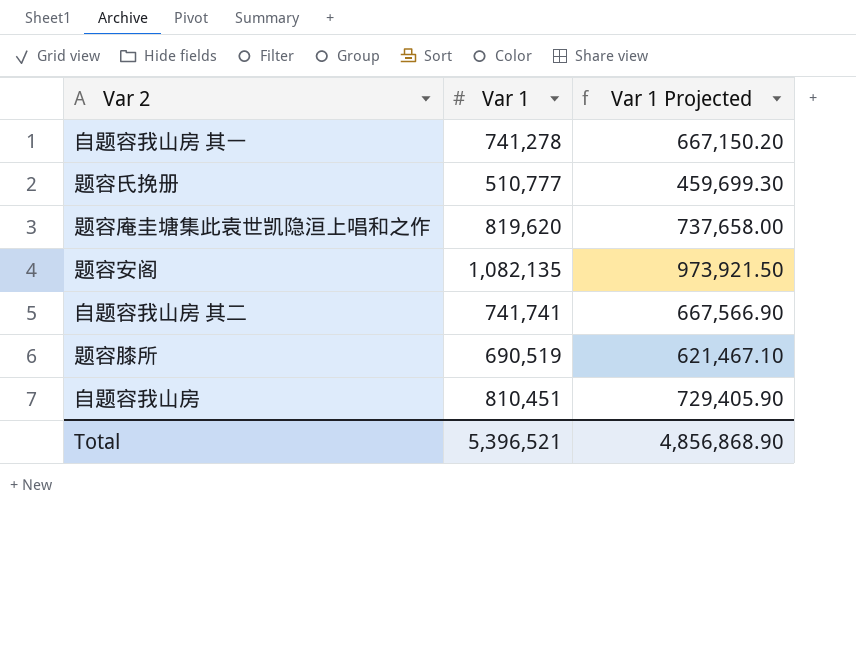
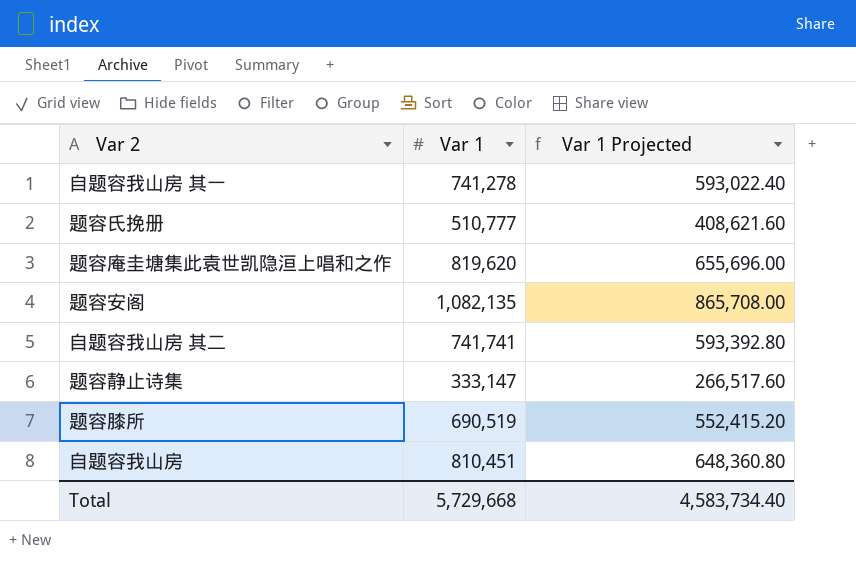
column Var 1 Projected | formula: [Var 1] * 0.9 -> [Var 1] * 0.8
row 题容静止诗集: none -> 333,147 | 266,517.60
Total | Var 1: 5,396,521 -> 5,729,668
Total | Var 1 Projected: 4,856,868.90 -> 4,583,734.40

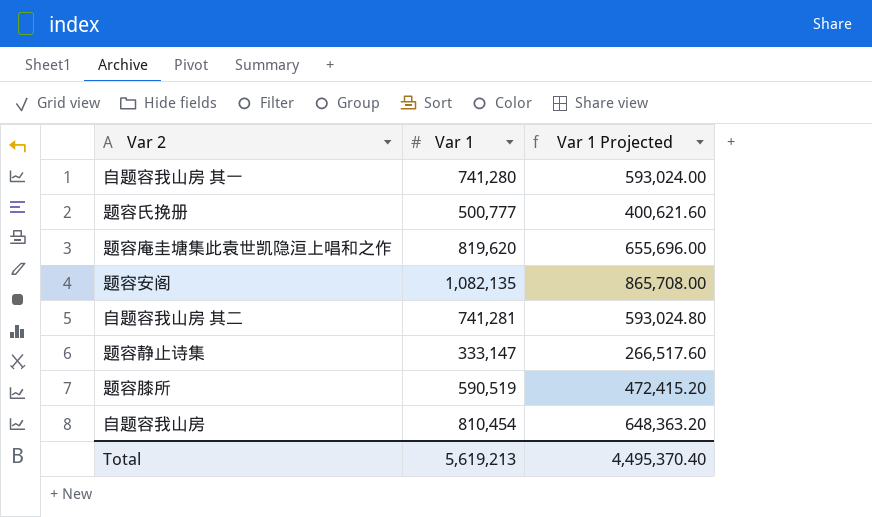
自题容我山房 其一 | Var 1: 741,278 -> 741,280
自题容我山房 其一 | Var 1 Projected: 593,022.40 -> 593,024.00
题容氏挽册 | Var 1: 510,777 -> 500,777
题容氏挽册 | Var 1 Projected: 408,621.60 -> 400,621.60
自题容我山房 其二 | Var 1: 741,741 -> 741,281
自题容我山房 其二 | Var 1 Projected: 593,392.80 -> 593,024.80
题容膝所 | Var 1: 690,519 -> 590,519
题容膝所 | Var 1 Projected: 552,415.20 -> 472,415.20
自题容我山房 | Var 1: 810,451 -> 810,454
自题容我山房 | Var 1 Projected: 648,360.80 -> 648,363.20
Total | Var 1: 5,729,668 -> 5,619,213
Total | Var 1 Projected: 4,583,734.40 -> 4,495,370.40

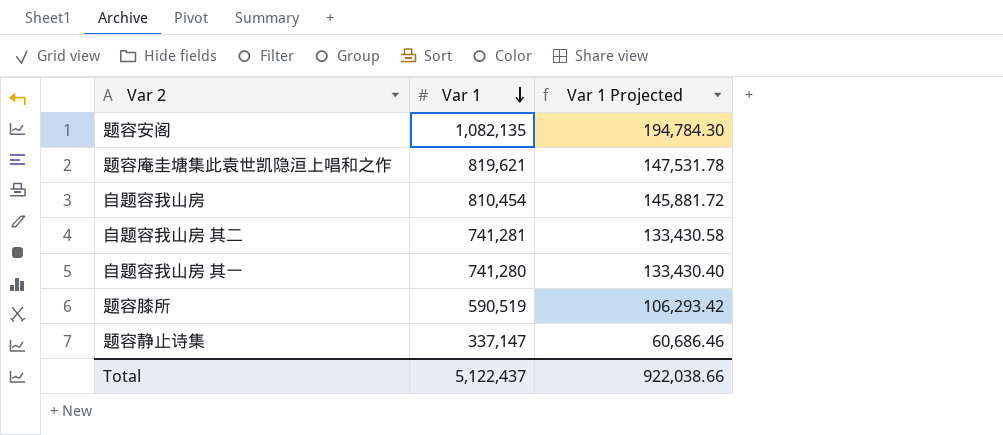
row order: none -> Var 1 descending
column Var 1 Projected | formula: [Var 1] * 0.8 -> [Var 1] * 0.18
row 题容氏挽册: 500,777 | 400,621.60 -> none
题容庵圭塘集此袁世凯隐洹上唱和之作 | Var 1: 819,620 -> 819,621
题容静止诗集 | Var 1: 333,147 -> 337,147
Total | Var 1: 5,619,213 -> 5,122,437
Total | Var 1 Projected: 4,495,370.40 -> 922,038.66

